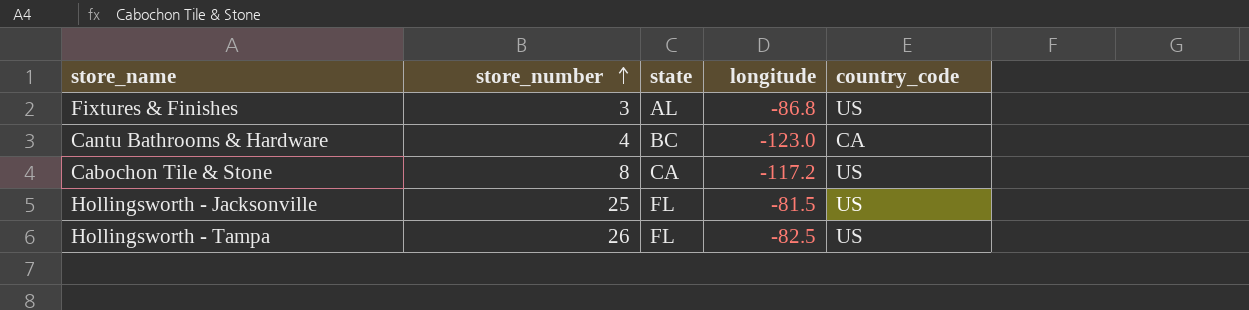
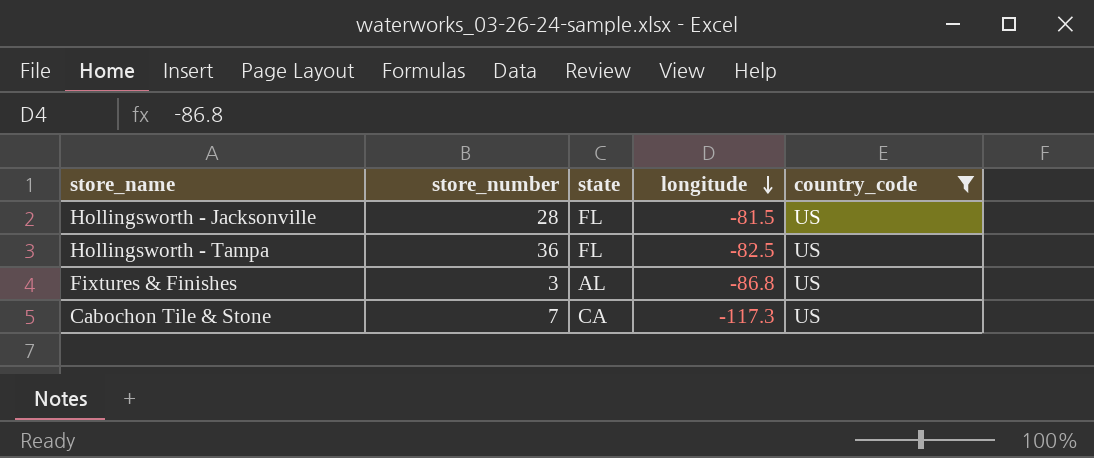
filter: none -> country_code = US
row order: store_number ascending -> longitude descending
Hollingsworth - Jacksonville | store_number: 25 -> 28
Hollingsworth - Tampa | store_number: 26 -> 36
Cabochon Tile & Stone | store_number: 8 -> 7
Cabochon Tile & Stone | longitude: -117.2 -> -117.3

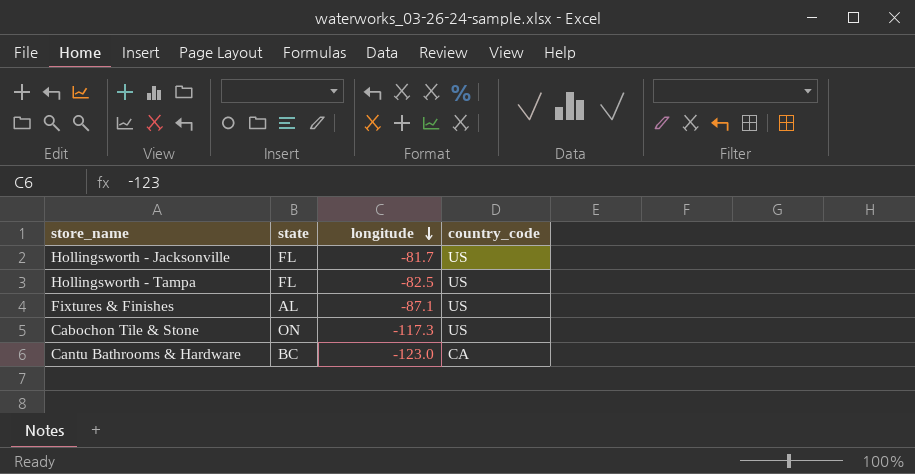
filter: country_code = US -> none
column store_number | position: 2 -> none
Hollingsworth - Jacksonville | longitude: -81.5 -> -81.7
Fixtures & Finishes | longitude: -86.8 -> -87.1
Cabochon Tile & Stone | state: CA -> ON

